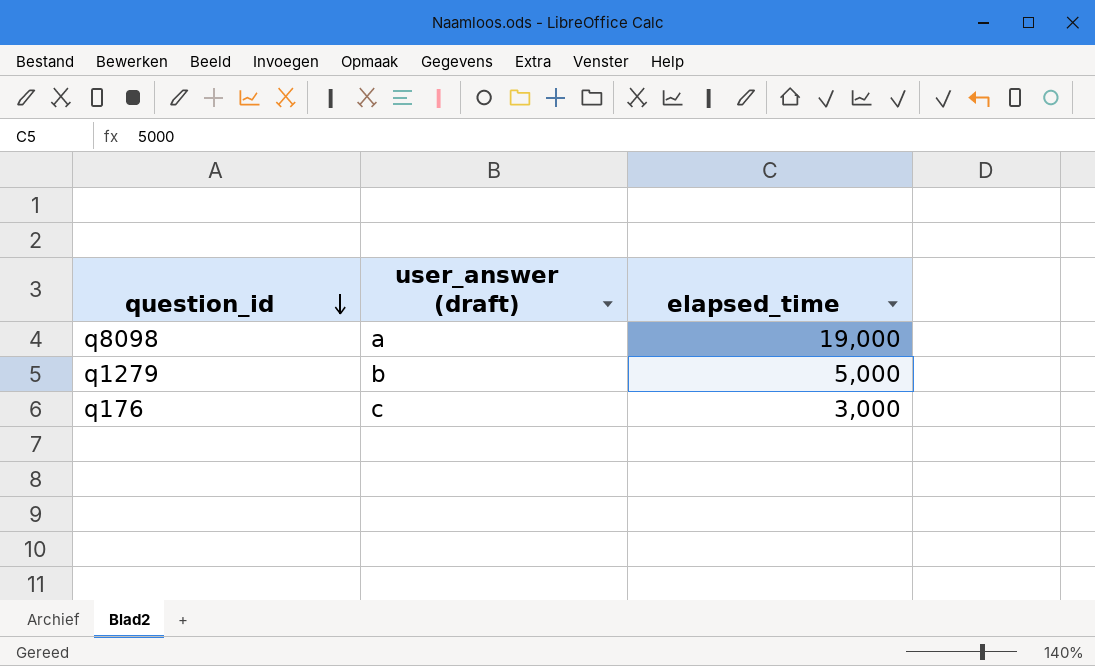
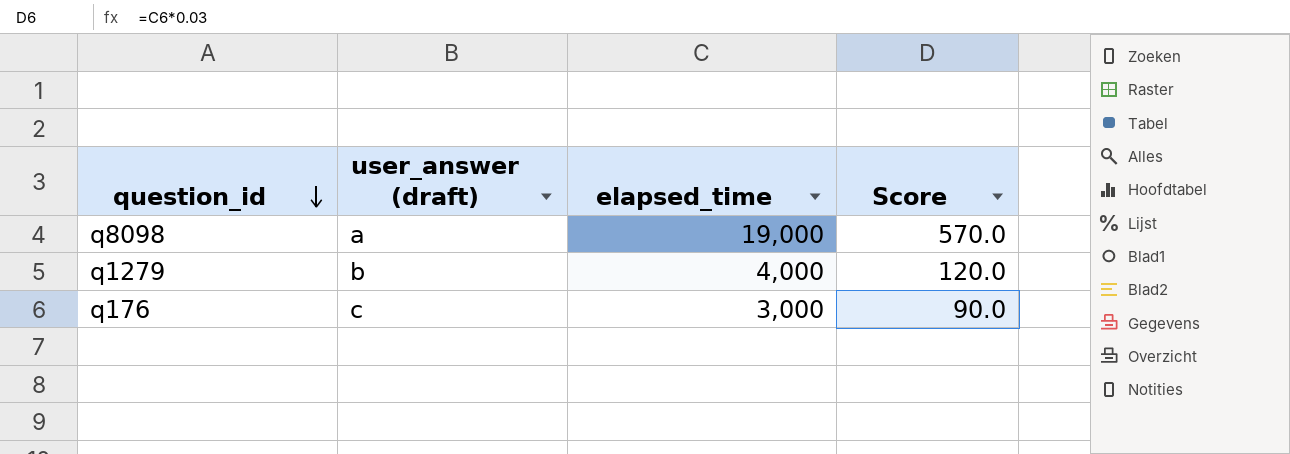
column Score | formula: none -> [elapsed_time] * 0.03
q1279 | elapsed_time: 5,000 -> 4,000

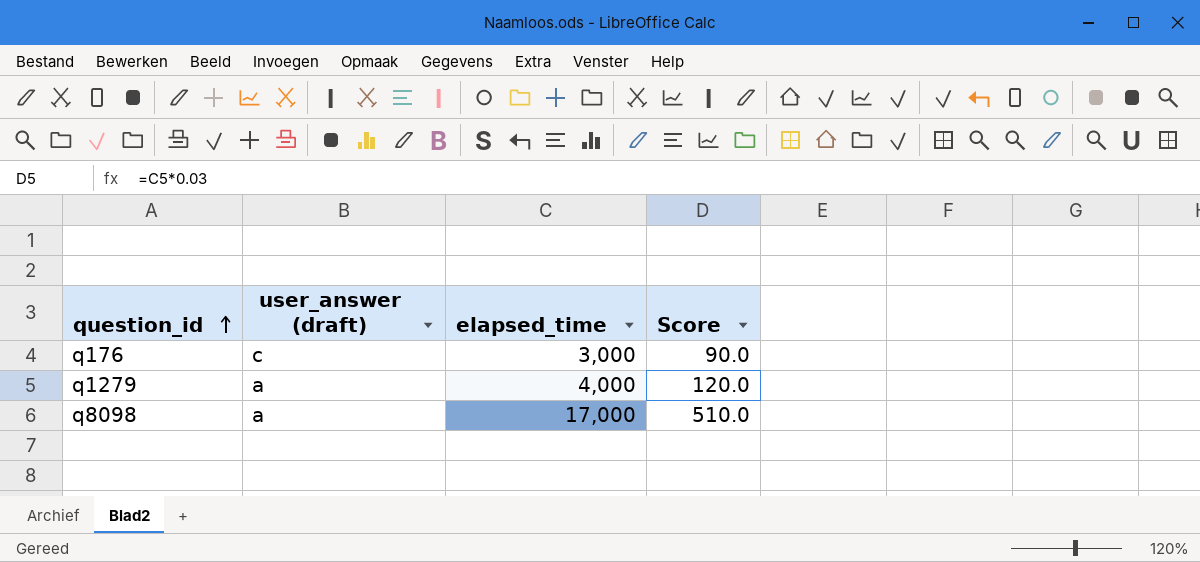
row order: question_id descending -> question_id ascending
q1279 | user_answer (draft): b -> a
q8098 | elapsed_time: 19,000 -> 17,000
q8098 | Score: 570.0 -> 510.0

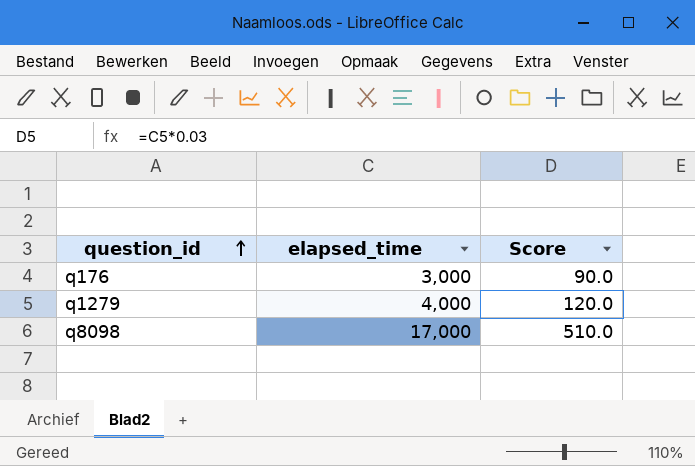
column user_answer (draft) | position: 2 -> none

